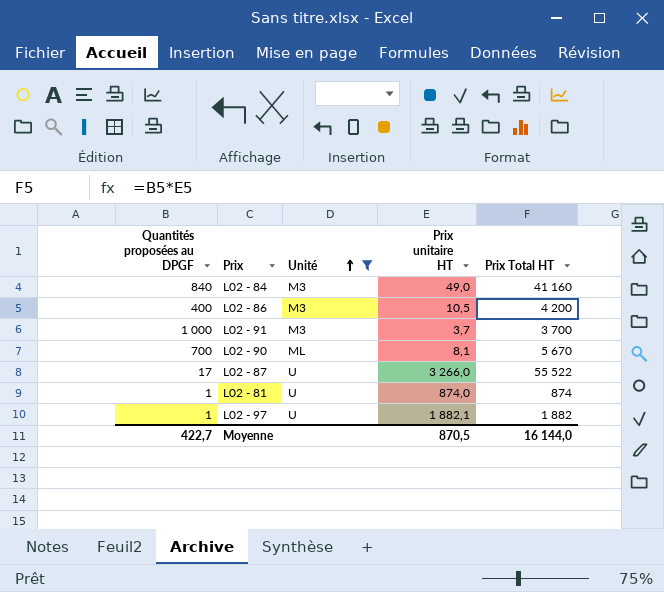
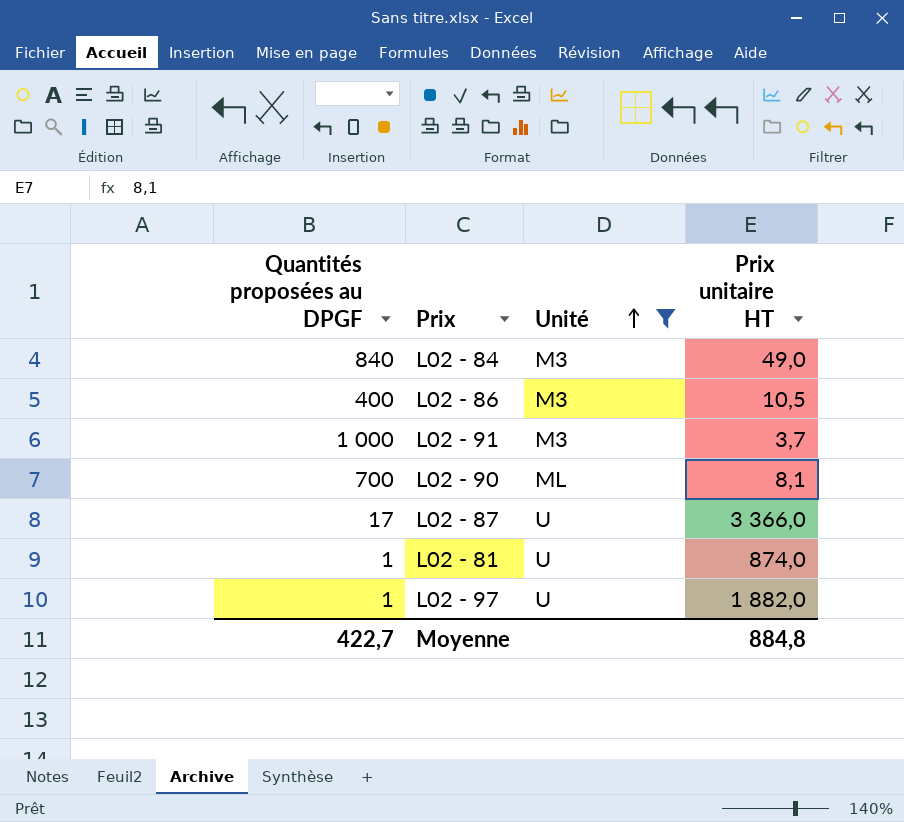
column Prix Total HT | formula: [Quantités proposées au DPGF] * [Prix unitaire HT] -> none
L02 - 87 | Prix unitaire HT: 3 266,0 -> 3 366,0
L02 - 97 | Prix unitaire HT: 1 882,1 -> 1 882,0
Moyenne | Prix unitaire HT: 870,5 -> 884,8

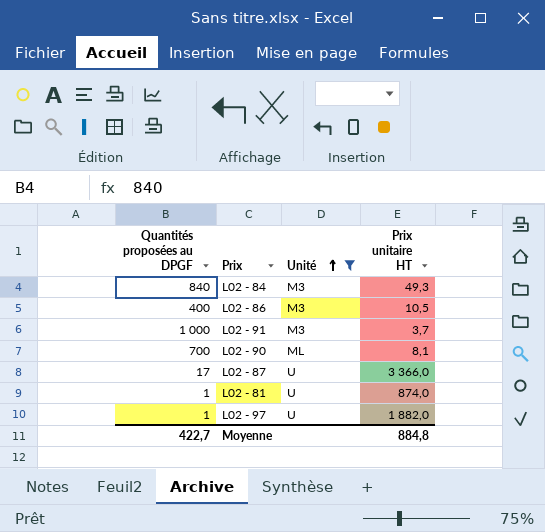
L02 - 84 | Prix unitaire HT: 49,0 -> 49,3

